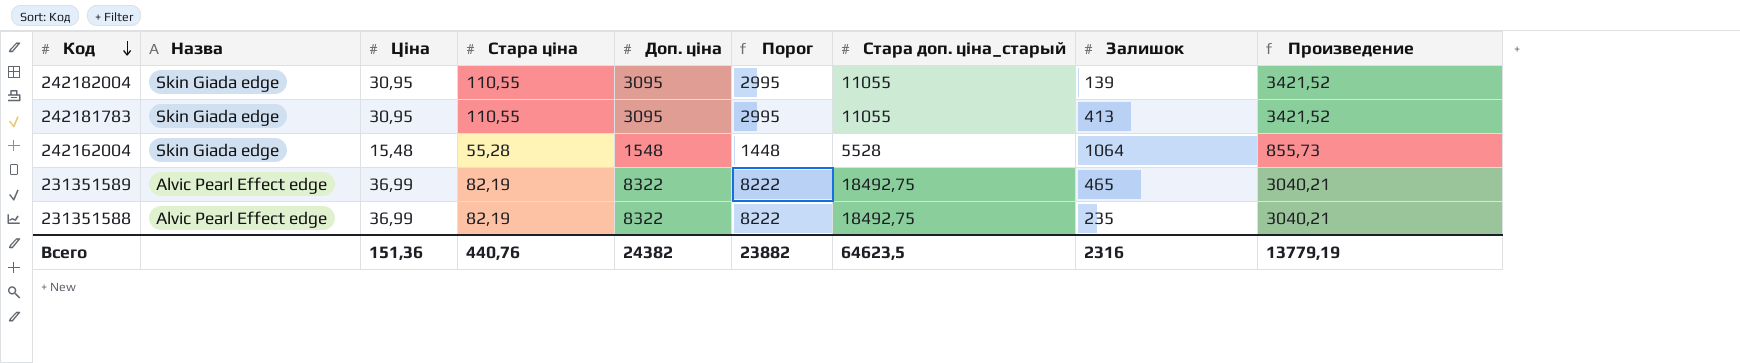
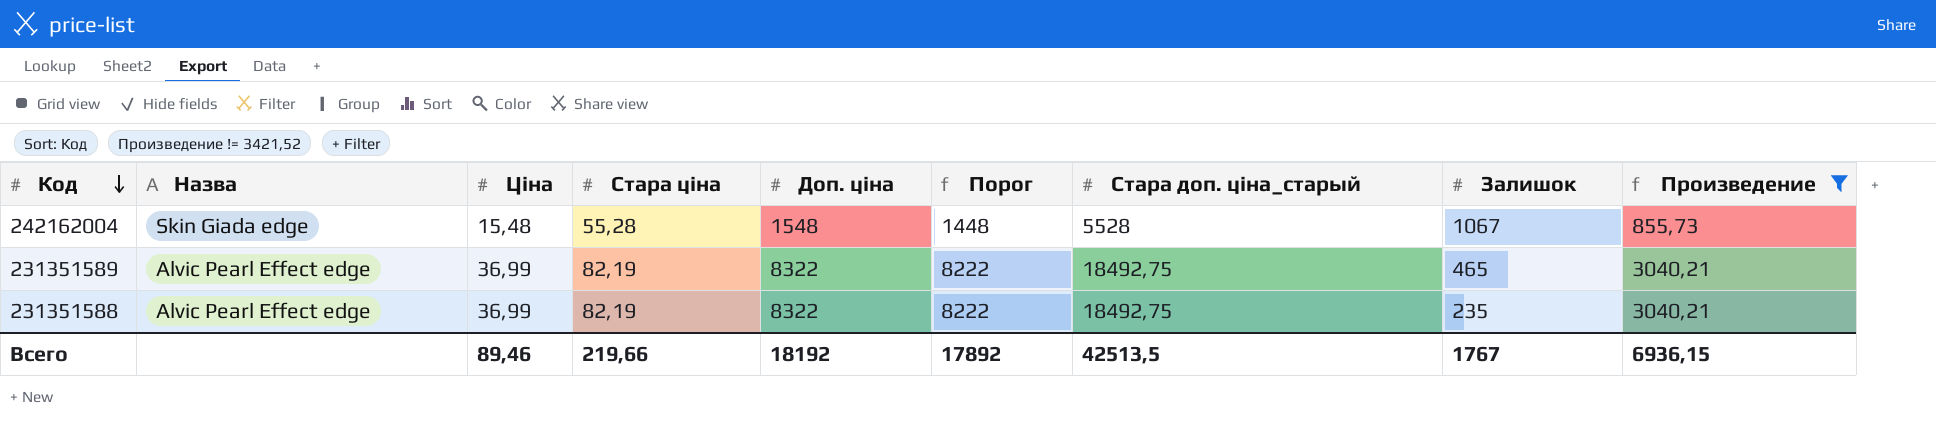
filter: none -> Произведение != 3421,52
242162004 | Залишок: 1064 -> 1067
Всего | Ціна: 151,36 -> 89,46
Всего | Стара ціна: 440,76 -> 219,66
Всего | Доп. ціна: 24382 -> 18192
Всего | Порог: 23882 -> 17892
Всего | Стара доп. ціна_старый: 64623,5 -> 42513,5
Всего | Залишок: 2316 -> 1767
Всего | Произведение: 13779,19 -> 6936,15

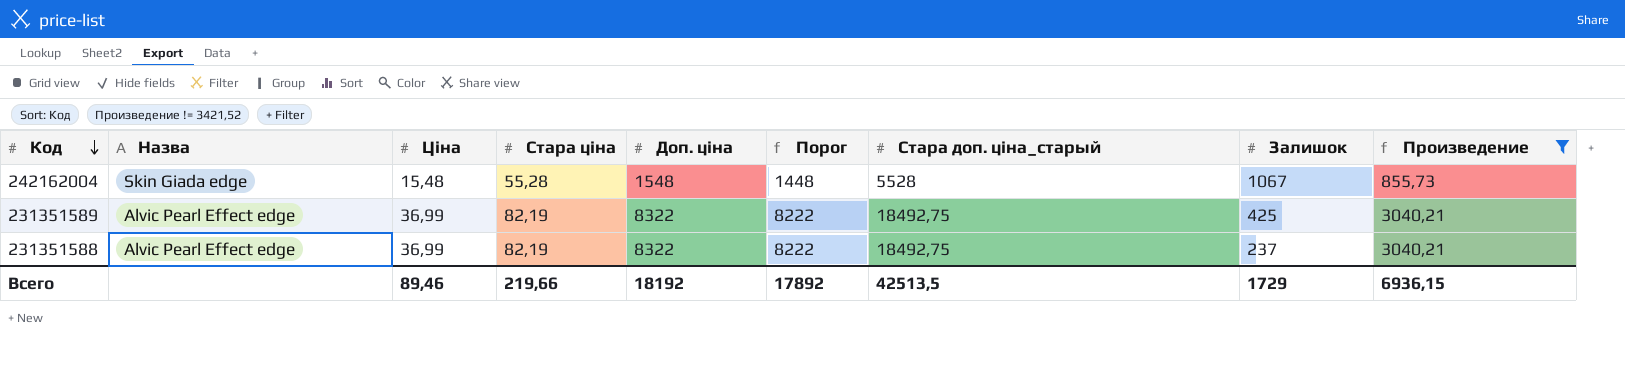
231351589 | Залишок: 465 -> 425
231351588 | Залишок: 235 -> 237
Всего | Залишок: 1767 -> 1729

